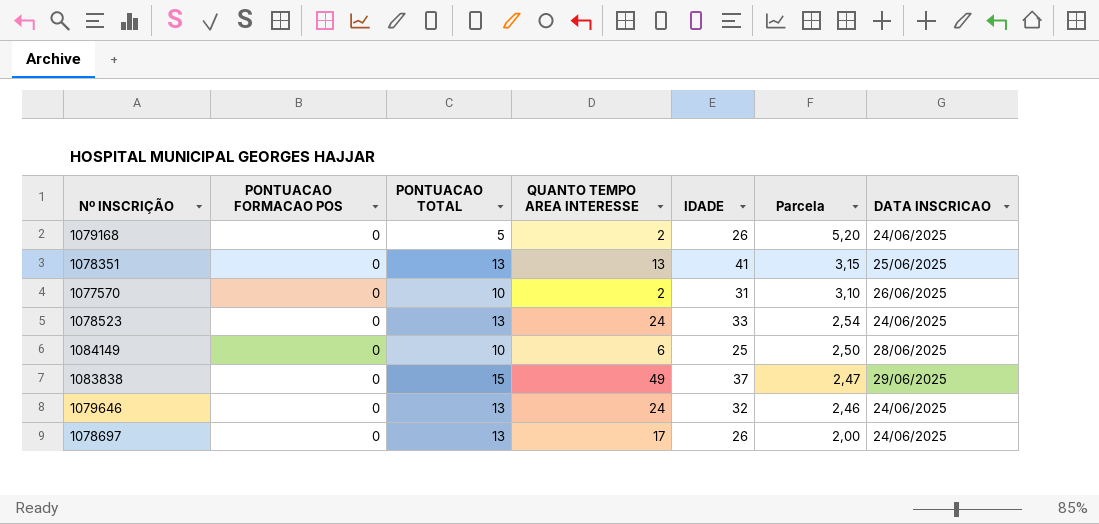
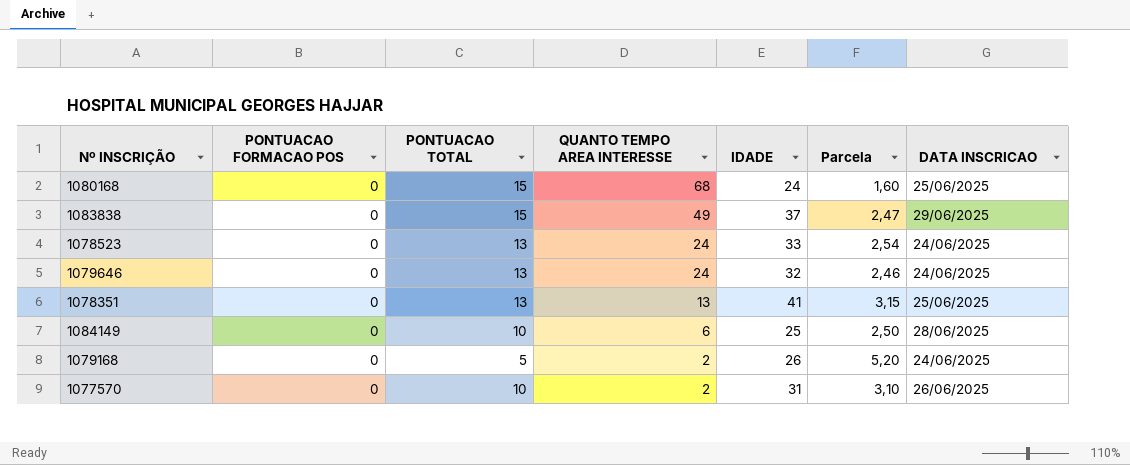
row order: Parcela descending -> QUANTO TEMPO AREA INTERESSE descending
row 1078697: 0 | 13 | 17 | 26 | 2,00 | 24/06/2025 -> none
row 1080168: none -> 0 | 15 | 68 | 24 | 1,60 | 25/06/2025

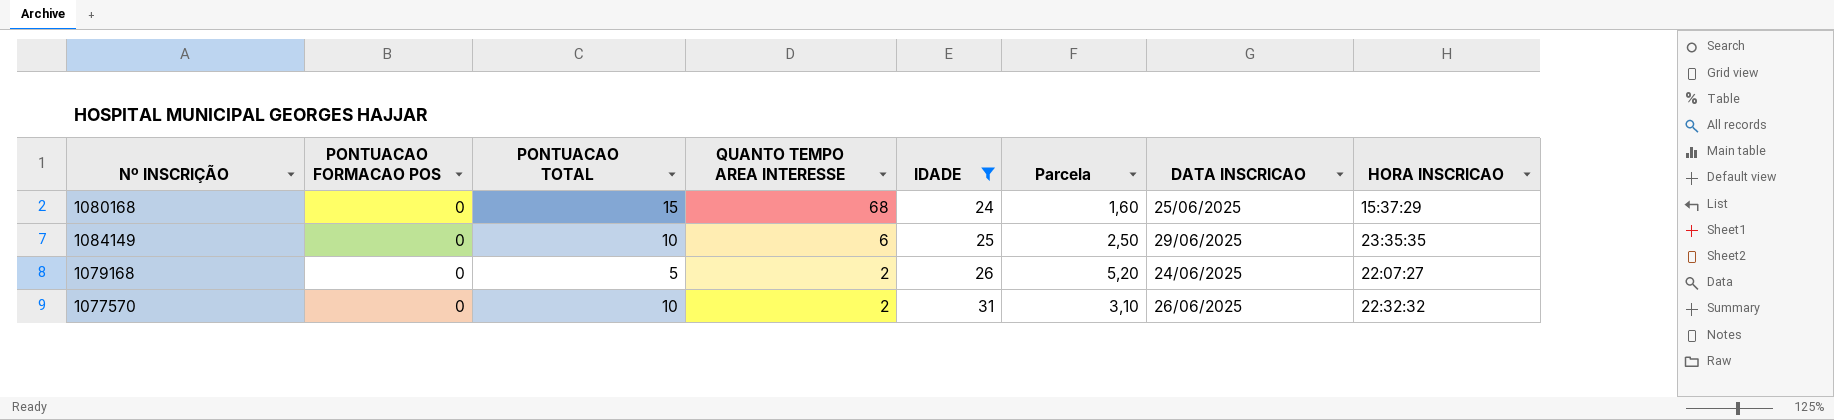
filter: none -> IDADE <= 31
column HORA INSCRICAO | position: none -> 8
1084149 | DATA INSCRICAO: 28/06/2025 -> 29/06/2025

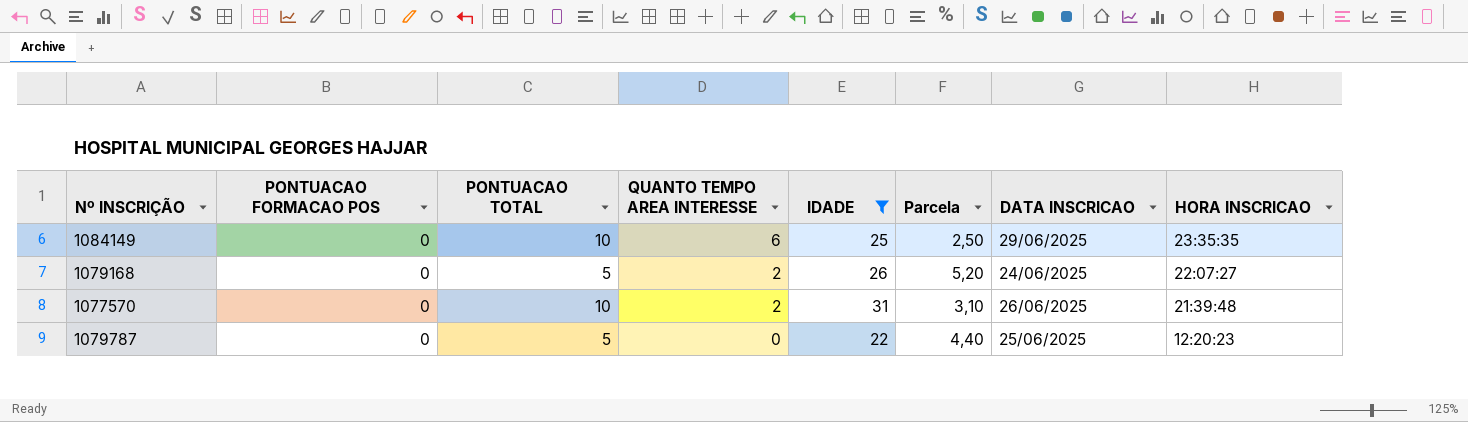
row 1080168: 0 | 15 | 68 | 24 | 1,60 | 25/06/2025 | 15:37:29 -> none
1077570 | HORA INSCRICAO: 22:32:32 -> 21:39:48
row 1079787: none -> 0 | 5 | 0 | 22 | 4,40 | 25/06/2025 | 12:20:23

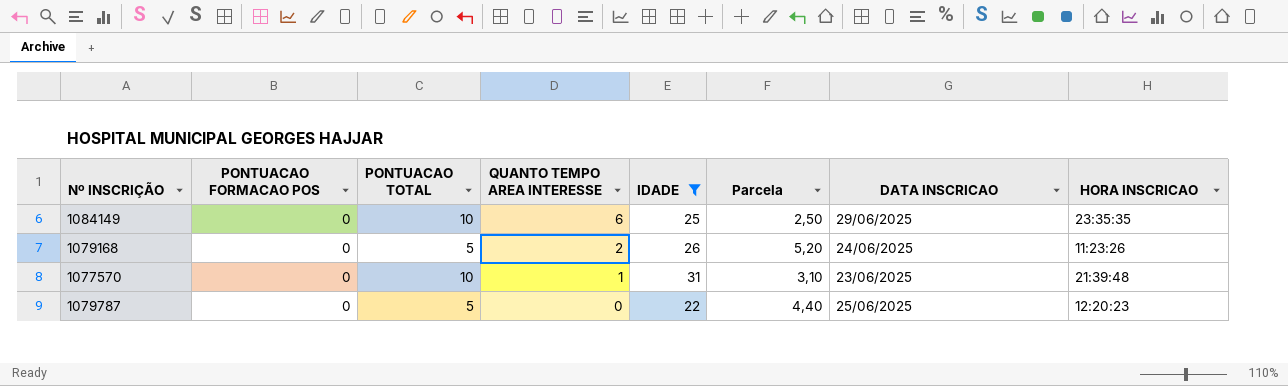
1079168 | HORA INSCRICAO: 22:07:27 -> 11:23:26
1077570 | QUANTO TEMPO AREA INTERESSE: 2 -> 1
1077570 | DATA INSCRICAO: 26/06/2025 -> 23/06/2025

